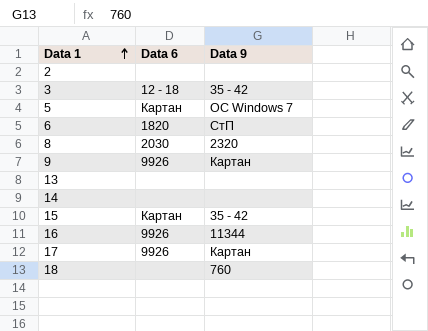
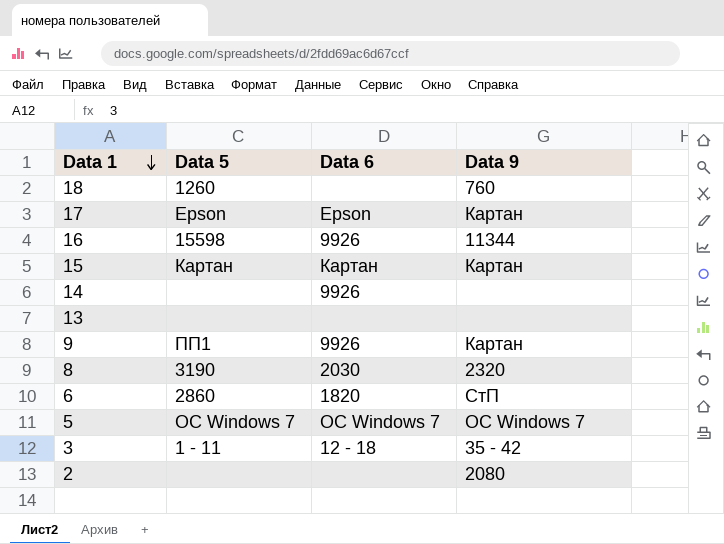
row order: Data 1 ascending -> Data 1 descending
column Data 5 | position: none -> 2
17 | Data 6: 9926 -> Epson
15 | Data 9: 35 - 42 -> Картан
14 | Data 6: none -> 9926
5 | Data 6: Картан -> ОС Windows 7
2 | Data 9: none -> 2080

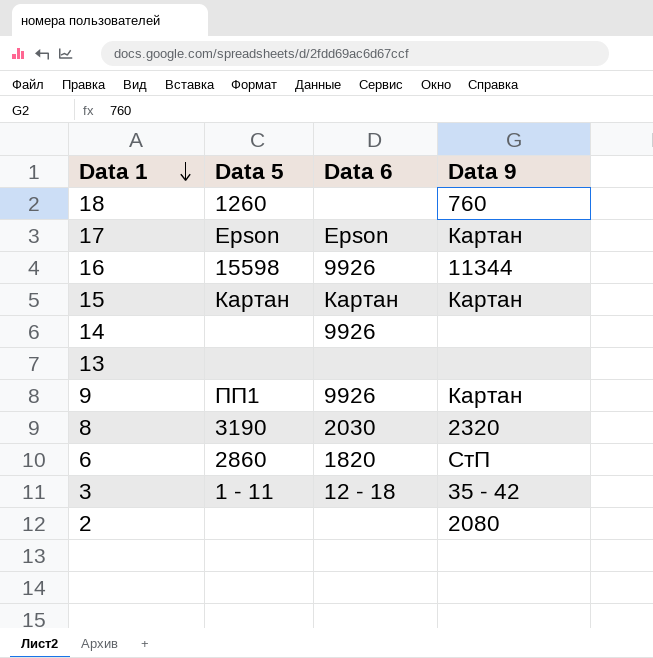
row 5: ОС Windows 7 | ОС Windows 7 | ОС Windows 7 -> none

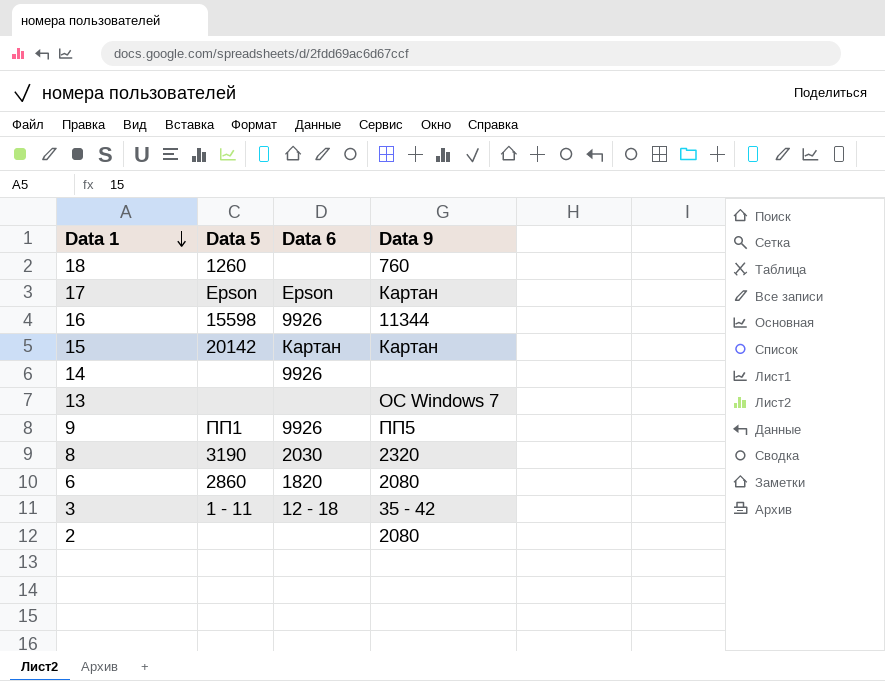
15 | Data 5: Картан -> 20142
13 | Data 9: none -> ОС Windows 7
9 | Data 9: Картан -> ПП5
6 | Data 9: СтП -> 2080

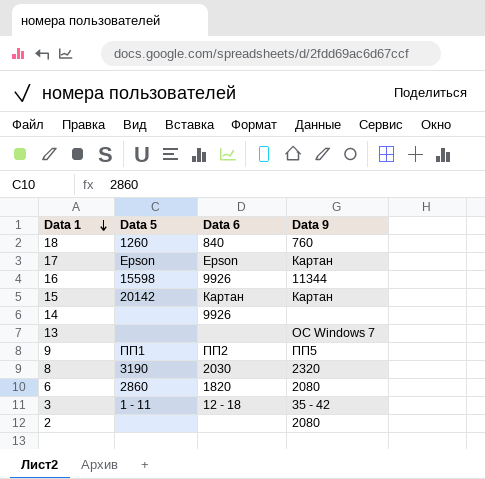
18 | Data 6: none -> 840
9 | Data 6: 9926 -> ПП2

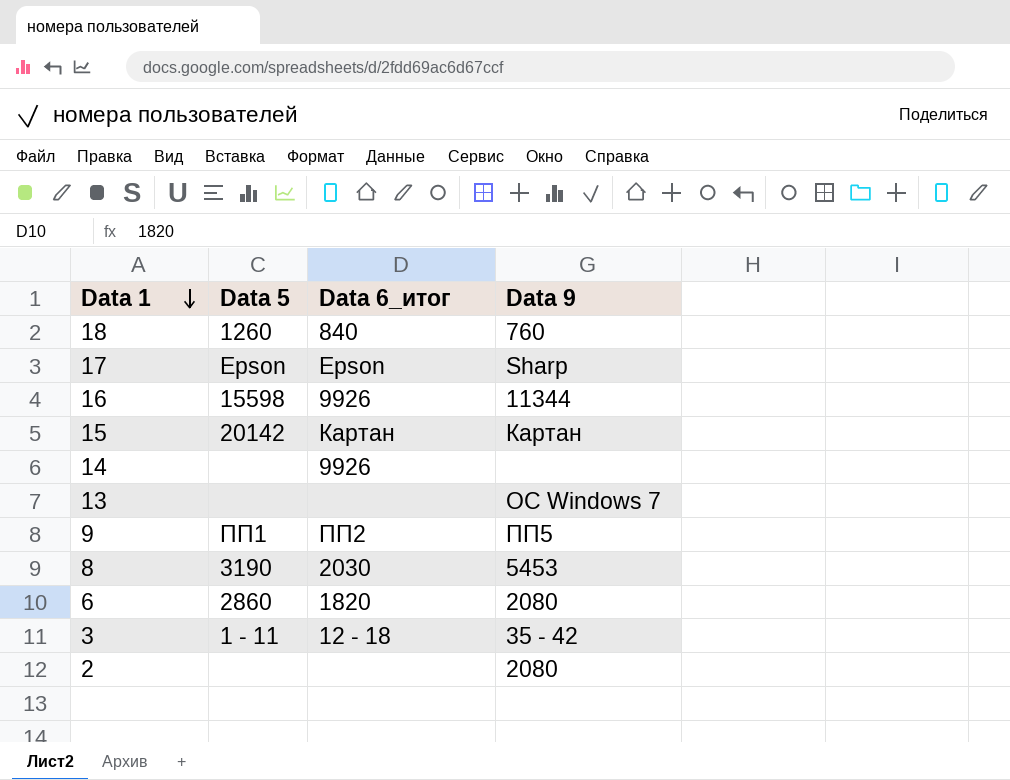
column name: Data 6 -> Data 6_итог
17 | Data 9: Картан -> Sharp
8 | Data 9: 2320 -> 5453

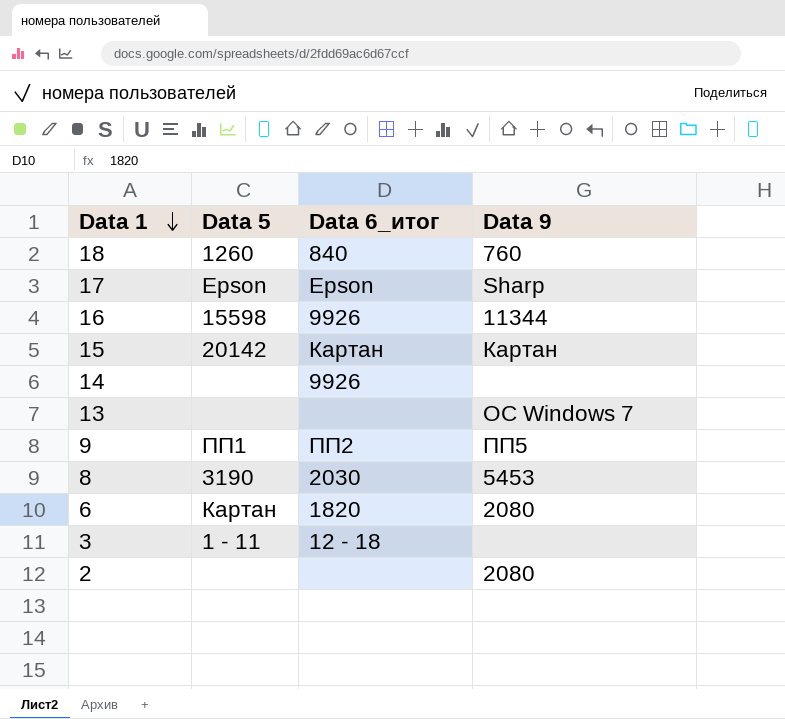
6 | Data 5: 2860 -> Картан
3 | Data 9: 35 - 42 -> none

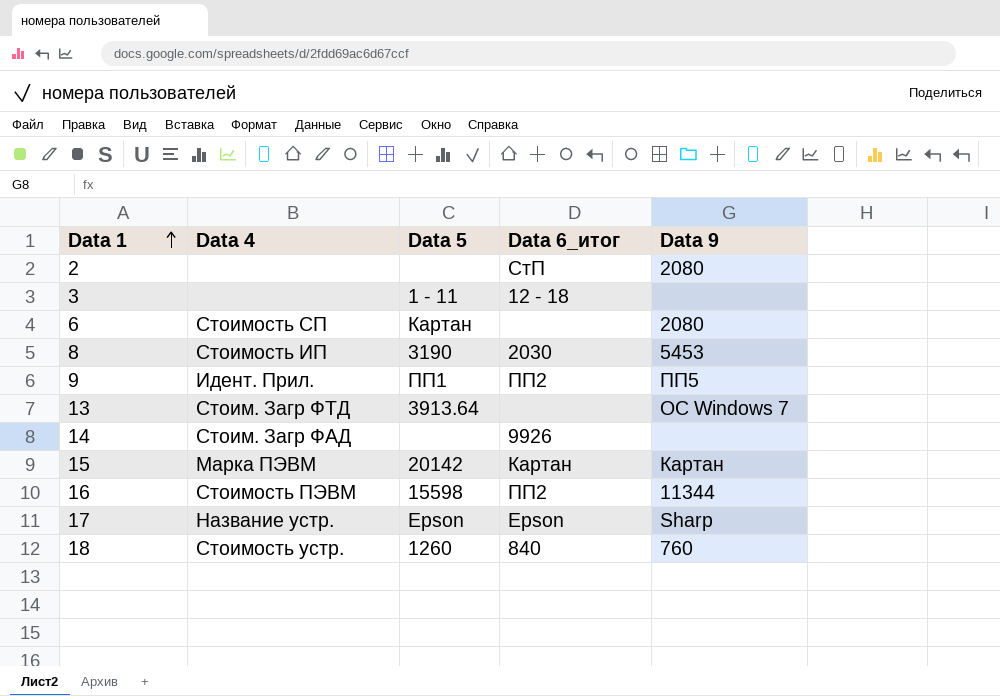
row order: Data 1 descending -> Data 1 ascending
column Data 4 | position: none -> 2
2 | Data 6_итог: none -> СтП
6 | Data 6_итог: 1820 -> none
13 | Data 5: none -> 3913.64
16 | Data 6_итог: 9926 -> ПП2

